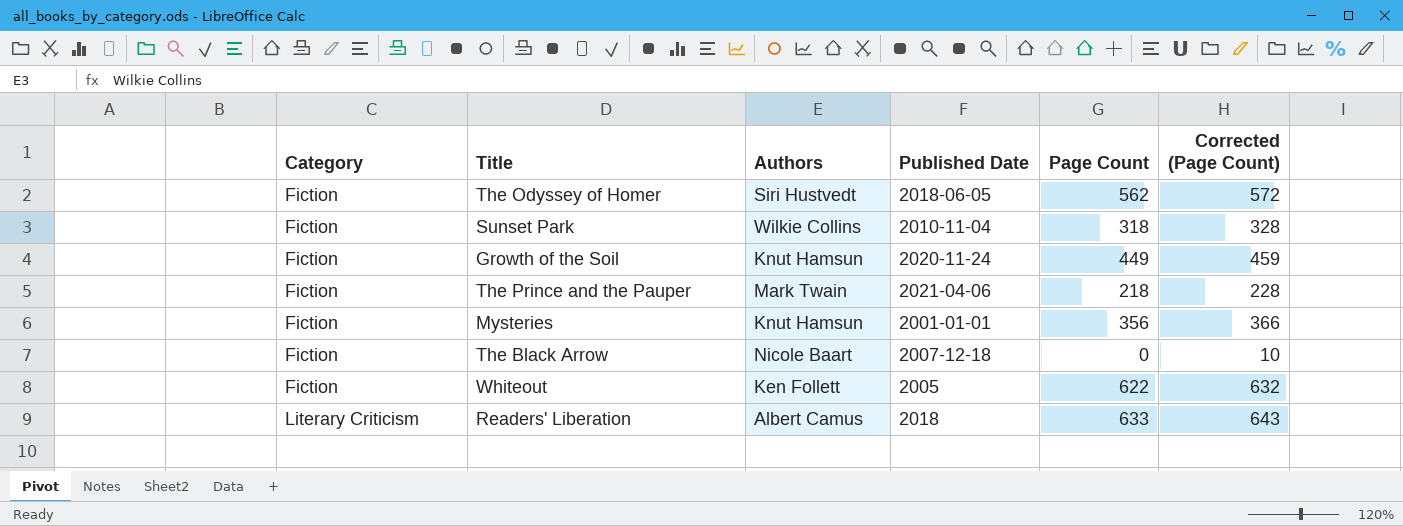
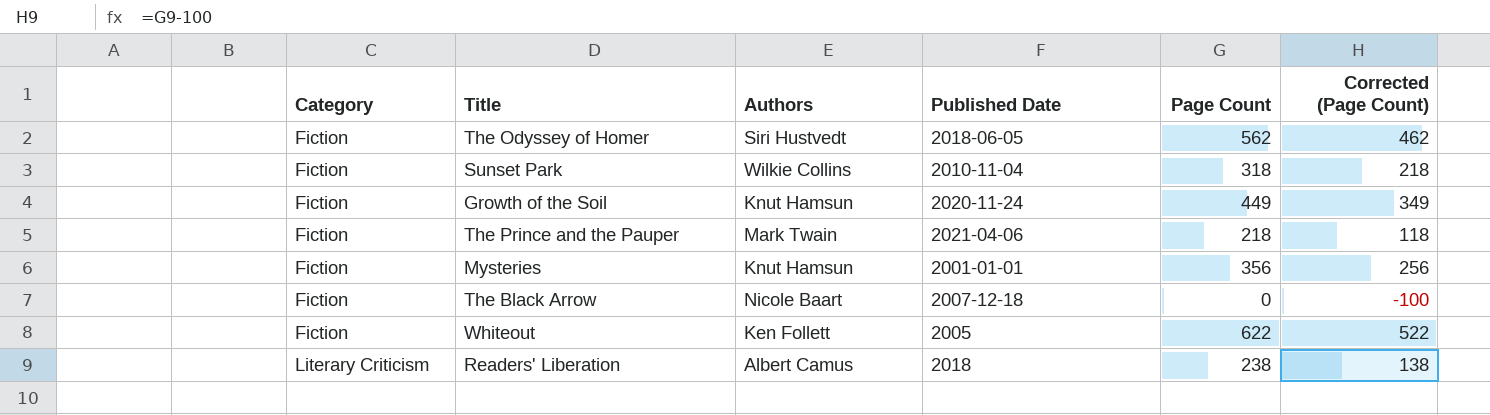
column Corrected (Page Count) | formula: [Page Count] + 10 -> [Page Count] - 100
Readers' Liberation | Page Count: 633 -> 238

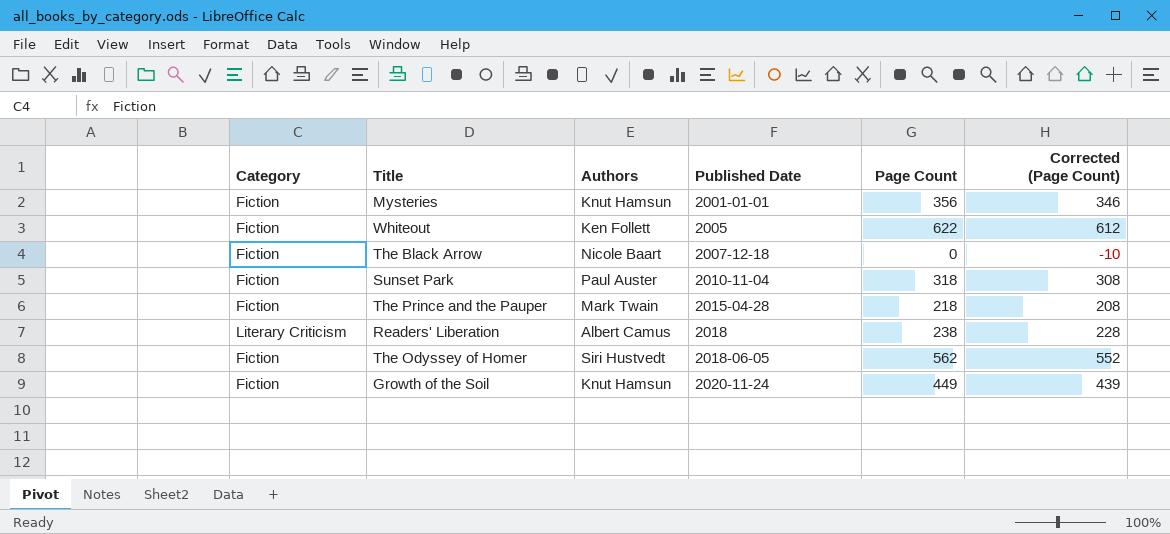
row order: Category ascending -> Published Date ascending
column Corrected (Page Count) | formula: [Page Count] - 100 -> [Page Count] - 10
Sunset Park | Authors: Wilkie Collins -> Paul Auster
The Prince and the Pauper | Published Date: 2021-04-06 -> 2015-04-28

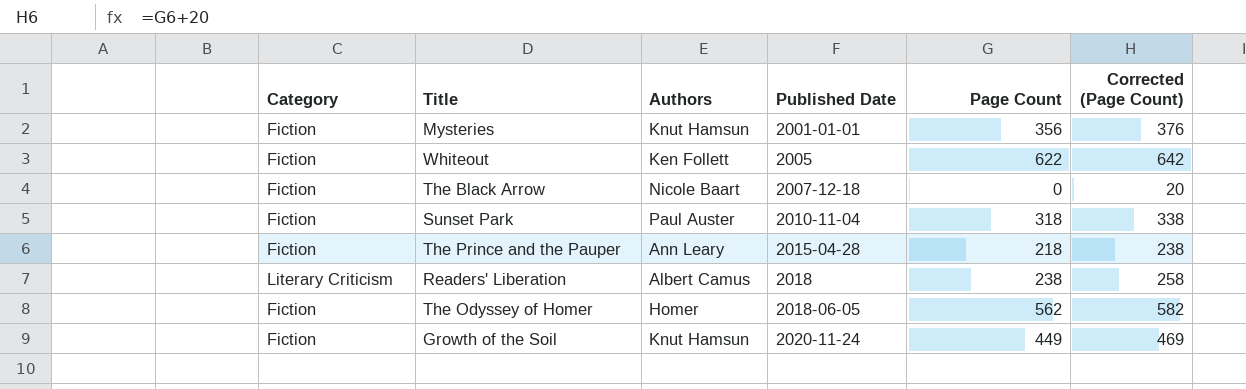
column Corrected (Page Count) | formula: [Page Count] - 10 -> [Page Count] + 20
The Prince and the Pauper | Authors: Mark Twain -> Ann Leary
The Odyssey of Homer | Authors: Siri Hustvedt -> Homer

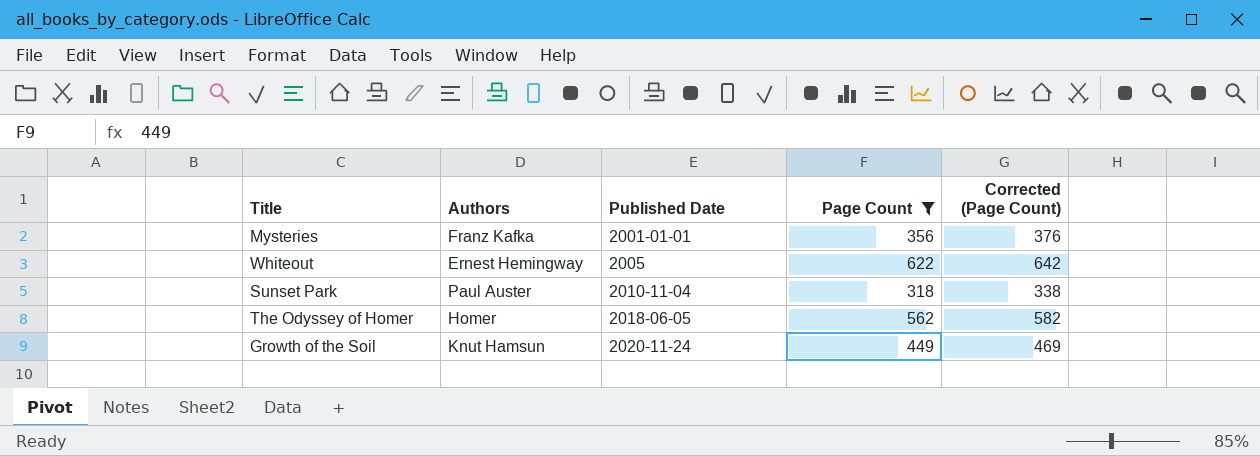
filter: none -> Page Count >= 318
column Category | position: 1 -> none
Mysteries | Authors: Knut Hamsun -> Franz Kafka
Whiteout | Authors: Ken Follett -> Ernest Hemingway

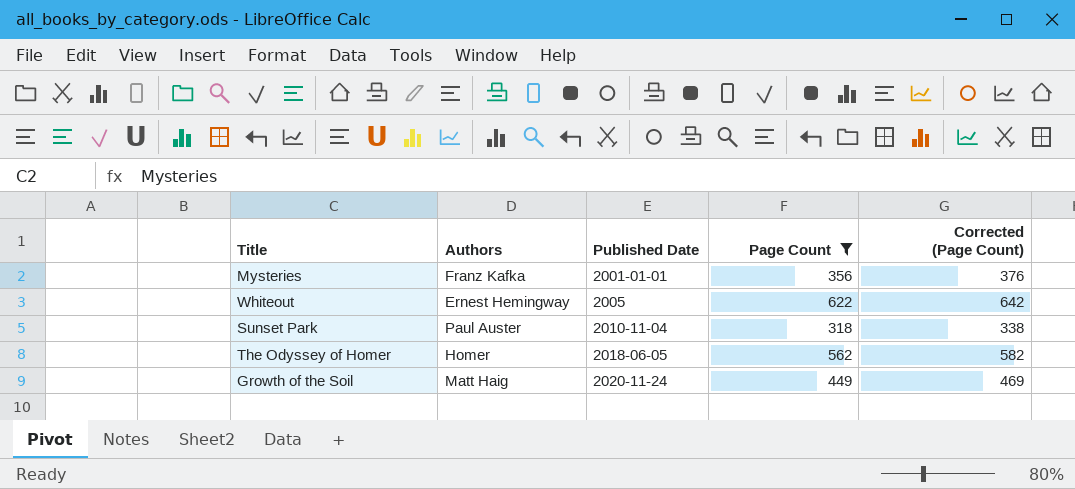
Growth of the Soil | Authors: Knut Hamsun -> Matt Haig

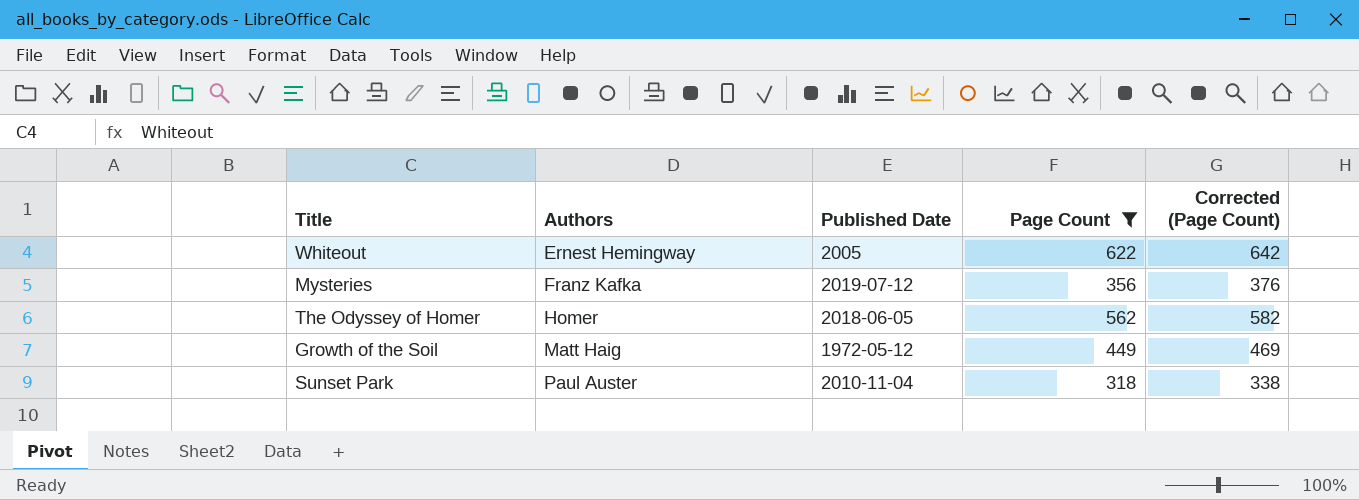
row order: Published Date ascending -> Authors ascending
Mysteries | Published Date: 2001-01-01 -> 2019-07-12
Growth of the Soil | Published Date: 2020-11-24 -> 1972-05-12

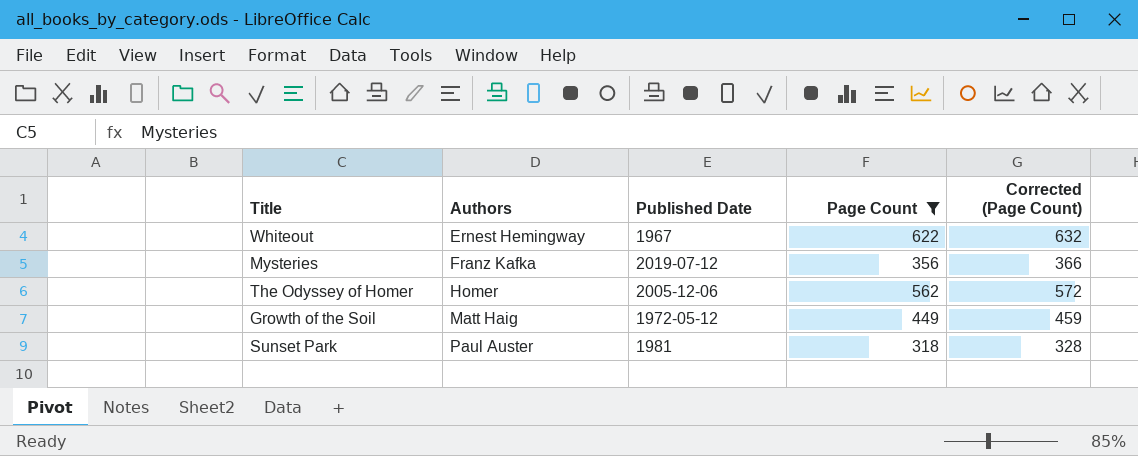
column Corrected (Page Count) | formula: [Page Count] + 20 -> [Page Count] + 10
Whiteout | Published Date: 2005 -> 1967
The Odyssey of Homer | Published Date: 2018-06-05 -> 2005-12-06
Sunset Park | Published Date: 2010-11-04 -> 1981

